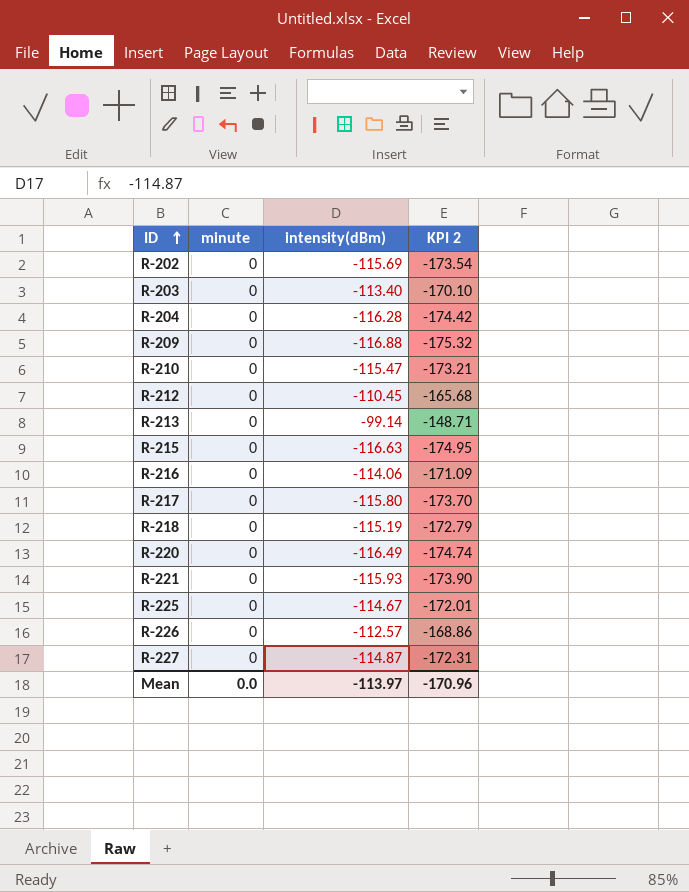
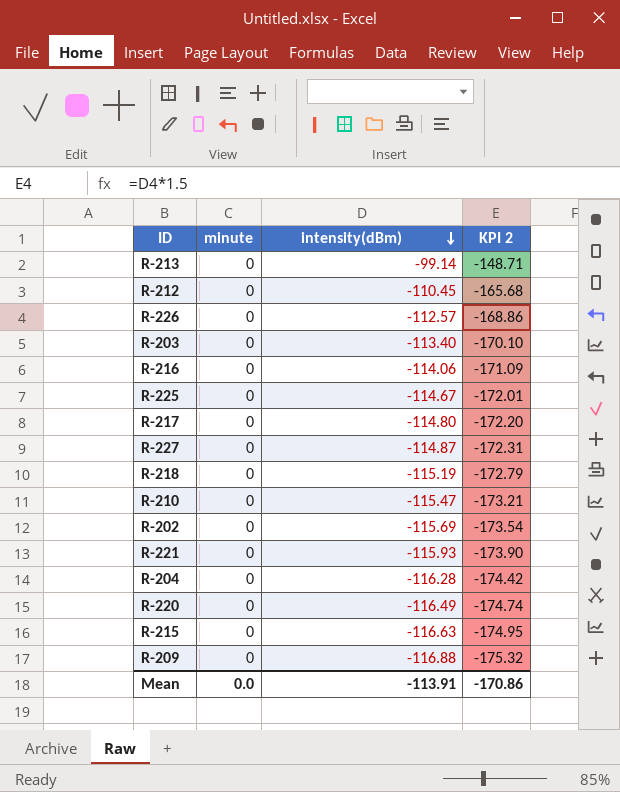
row order: ID ascending -> intensity(dBm) descending
R-217 | intensity(dBm): -115.80 -> -114.80
R-217 | KPI 2: -173.70 -> -172.20
Mean | intensity(dBm): -113.97 -> -113.91
Mean | KPI 2: -170.96 -> -170.86

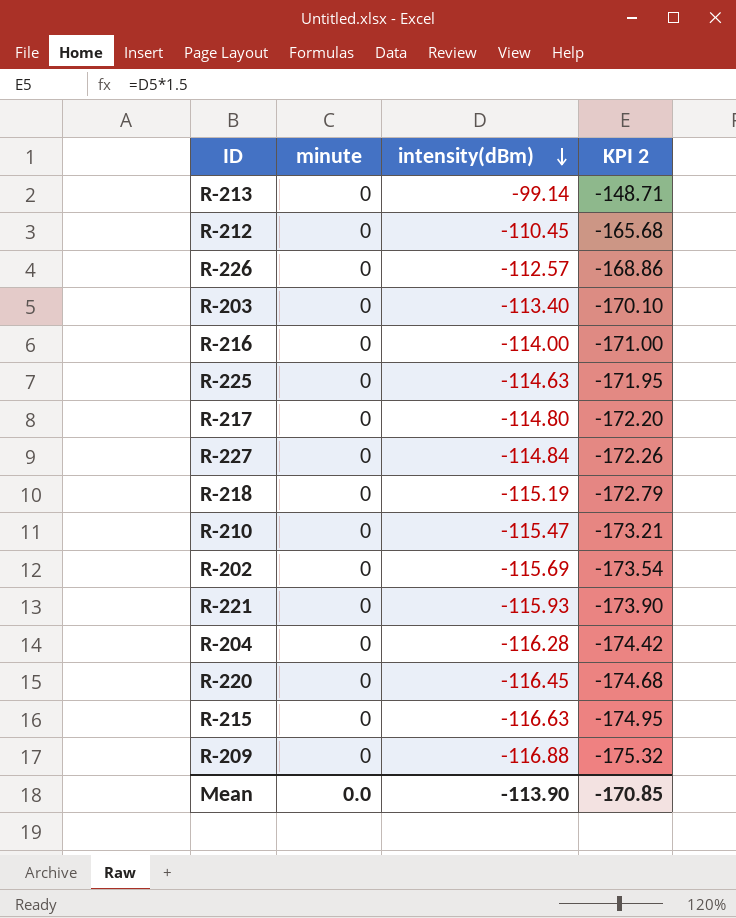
R-216 | intensity(dBm): -114.06 -> -114.00
R-216 | KPI 2: -171.09 -> -171.00
R-225 | intensity(dBm): -114.67 -> -114.63
R-225 | KPI 2: -172.01 -> -171.95
R-227 | intensity(dBm): -114.87 -> -114.84
R-227 | KPI 2: -172.31 -> -172.26
R-220 | intensity(dBm): -116.49 -> -116.45
R-220 | KPI 2: -174.74 -> -174.68
Mean | intensity(dBm): -113.91 -> -113.90
Mean | KPI 2: -170.86 -> -170.85

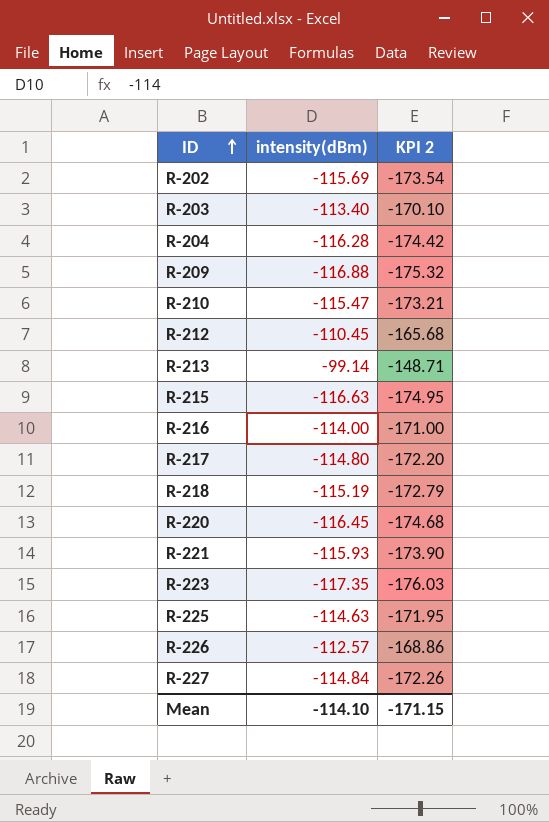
row order: intensity(dBm) descending -> ID ascending
column minute | position: 2 -> none
row R-223: none -> -117.35 | -176.03
Mean | intensity(dBm): -113.90 -> -114.10
Mean | KPI 2: -170.85 -> -171.15

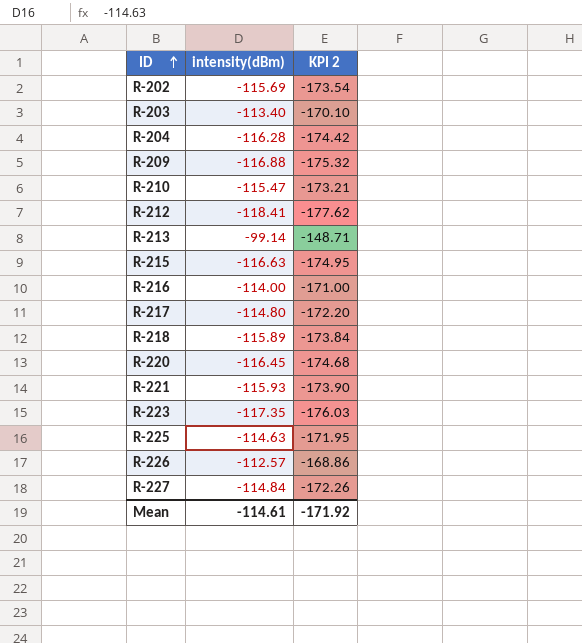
R-212 | intensity(dBm): -110.45 -> -118.41
R-212 | KPI 2: -165.68 -> -177.62
R-218 | intensity(dBm): -115.19 -> -115.89
R-218 | KPI 2: -172.79 -> -173.84
Mean | intensity(dBm): -114.10 -> -114.61
Mean | KPI 2: -171.15 -> -171.92

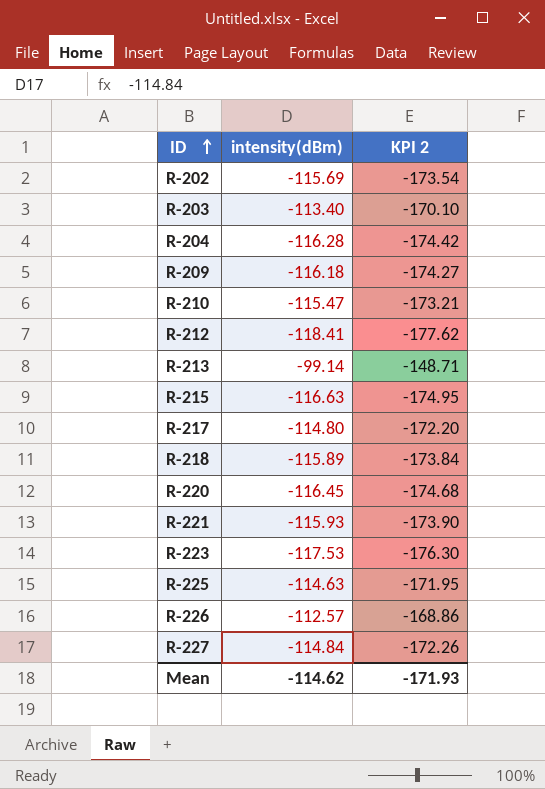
row R-216: -114.00 | -171.00 -> none
R-209 | intensity(dBm): -116.88 -> -116.18
R-209 | KPI 2: -175.32 -> -174.27
R-223 | intensity(dBm): -117.35 -> -117.53
R-223 | KPI 2: -176.03 -> -176.30
Mean | intensity(dBm): -114.61 -> -114.62
Mean | KPI 2: -171.92 -> -171.93

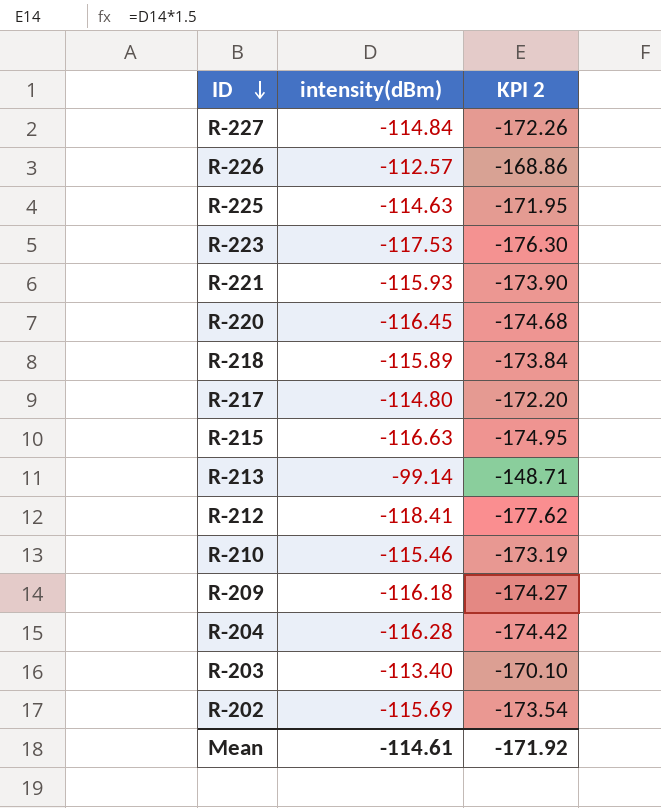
row order: ID ascending -> ID descending
R-210 | intensity(dBm): -115.47 -> -115.46
R-210 | KPI 2: -173.21 -> -173.19
Mean | intensity(dBm): -114.62 -> -114.61
Mean | KPI 2: -171.93 -> -171.92

